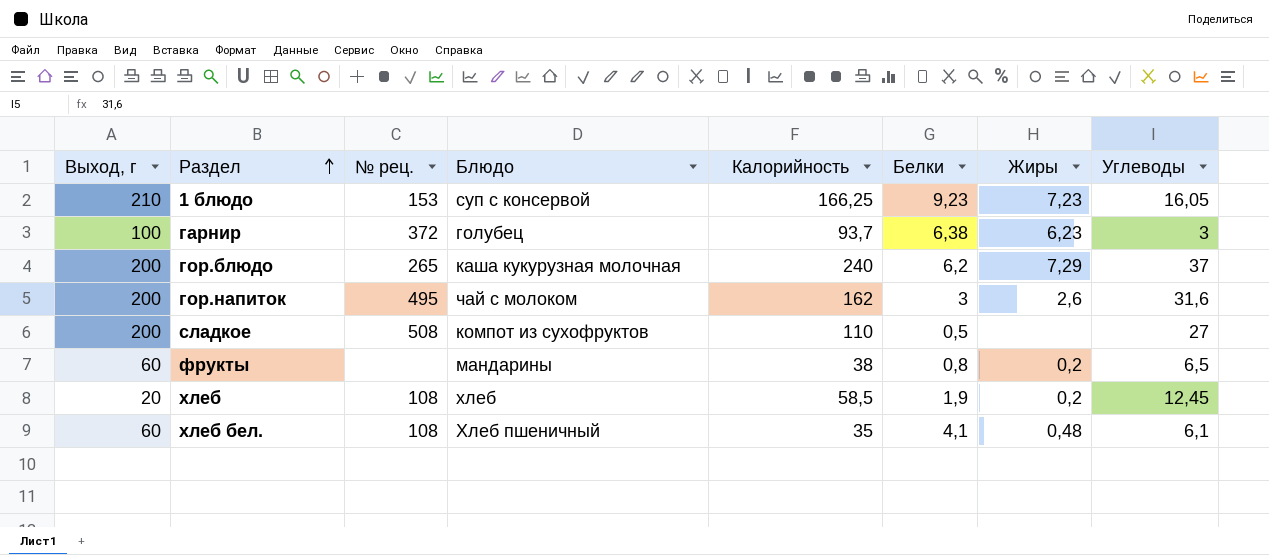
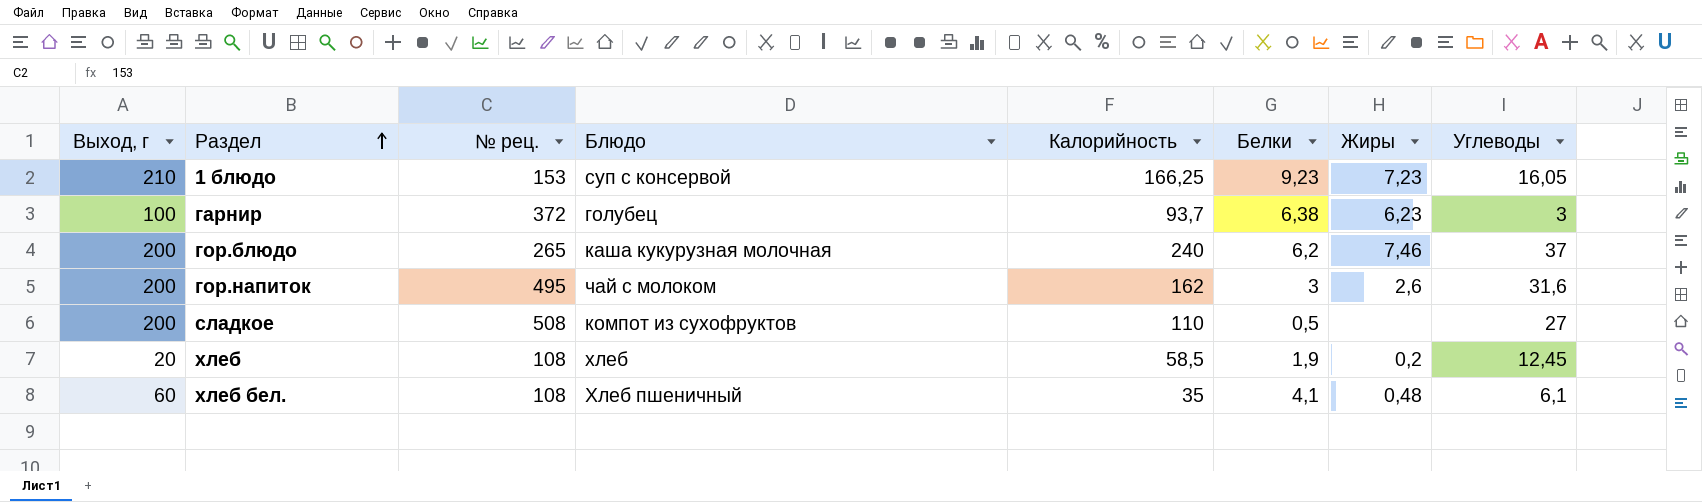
row фрукты: 60 | none | мандарины | 38 | 0,8 | 0,2 | 6,5 -> none
гор.блюдо | Жиры: 7,29 -> 7,46

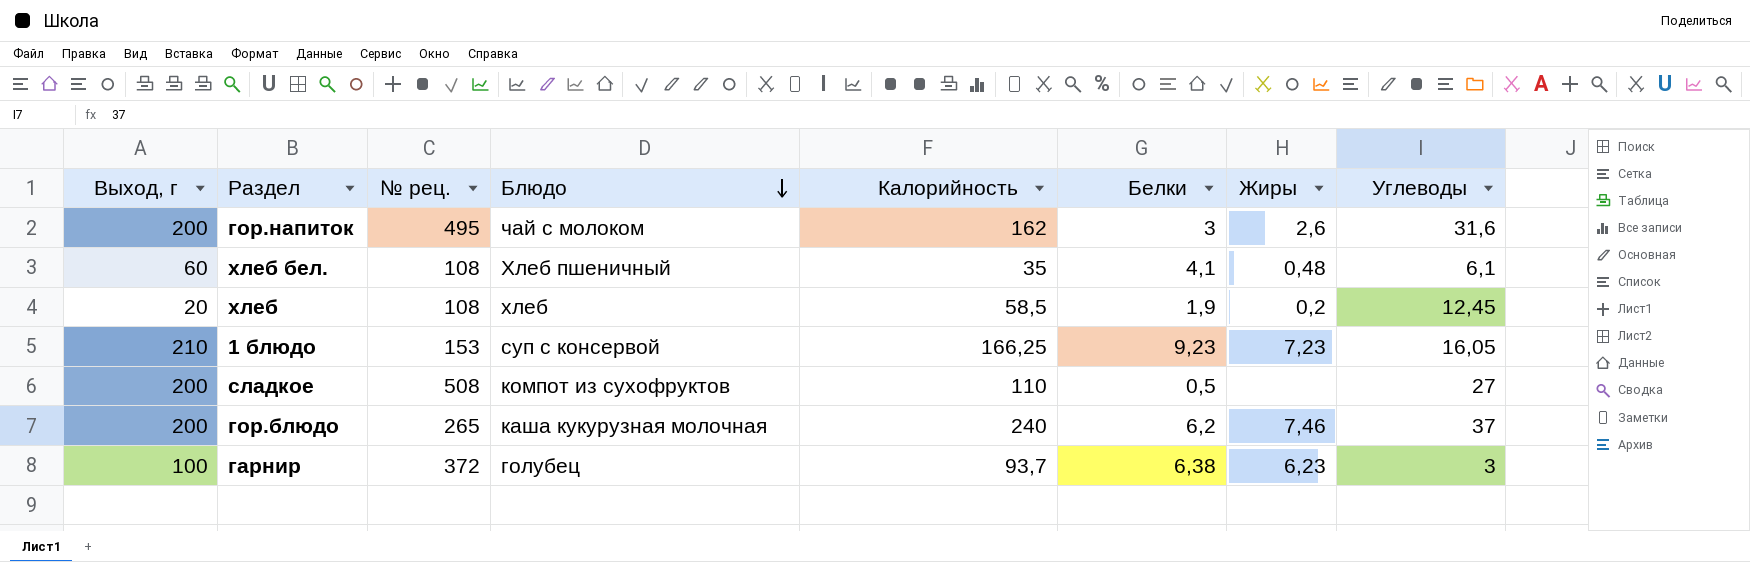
row order: Раздел ascending -> Блюдо descending

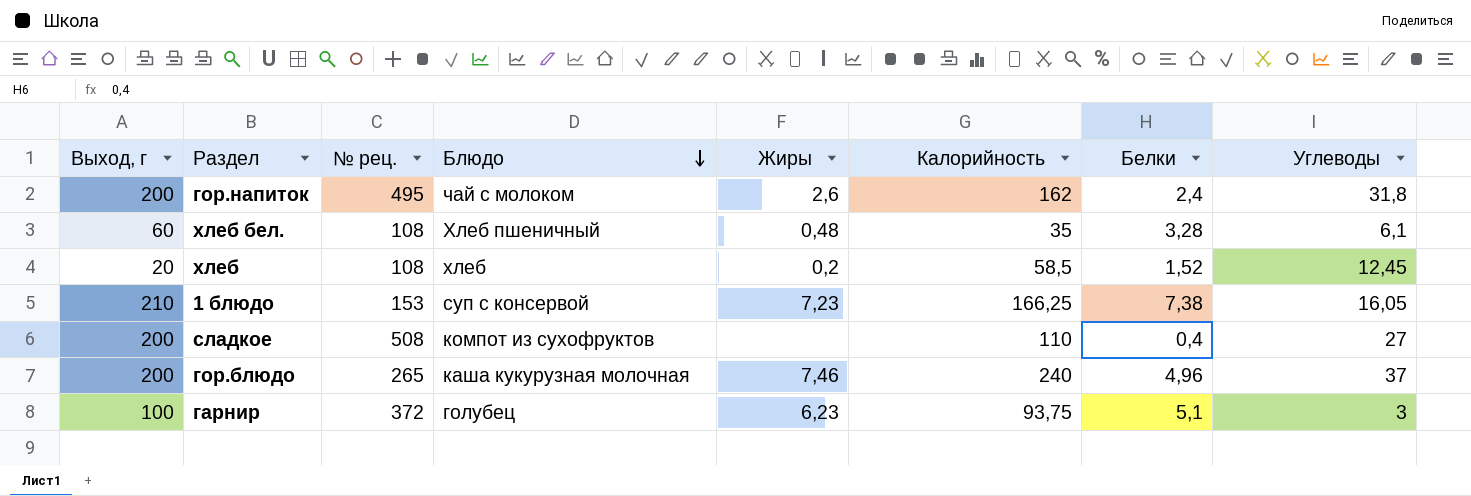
column Жиры | position: 7 -> 5
гор.напиток | Белки: 3 -> 2,4
гор.напиток | Углеводы: 31,6 -> 31,8
хлеб бел. | Белки: 4,1 -> 3,28
хлеб | Белки: 1,9 -> 1,52
1 блюдо | Белки: 9,23 -> 7,38
сладкое | Белки: 0,5 -> 0,4
гор.блюдо | Белки: 6,2 -> 4,96
гарнир | Калорийность: 93,7 -> 93,75
гарнир | Белки: 6,38 -> 5,1

